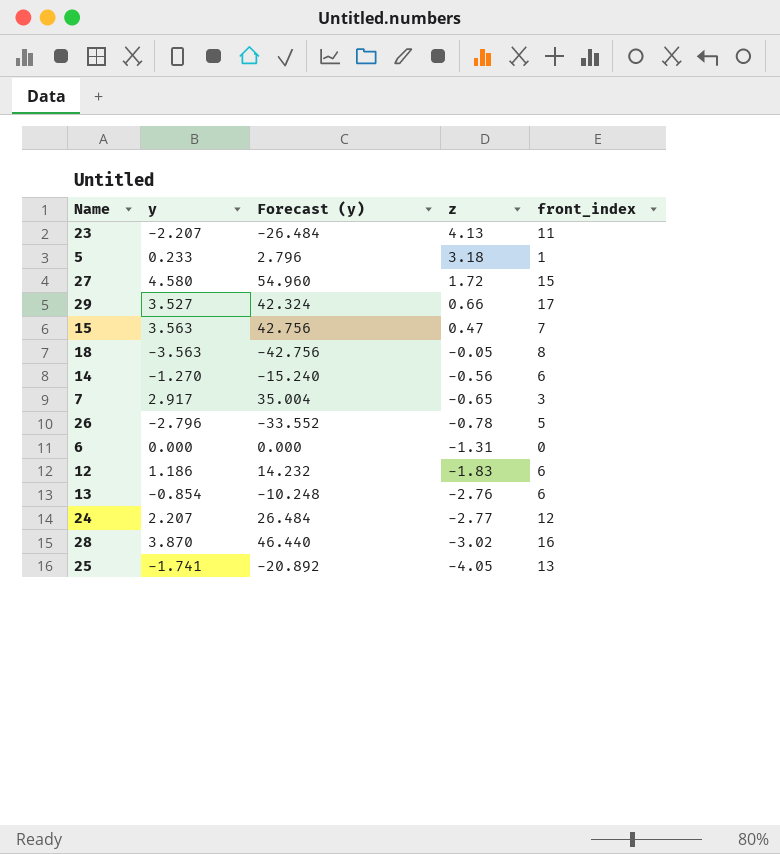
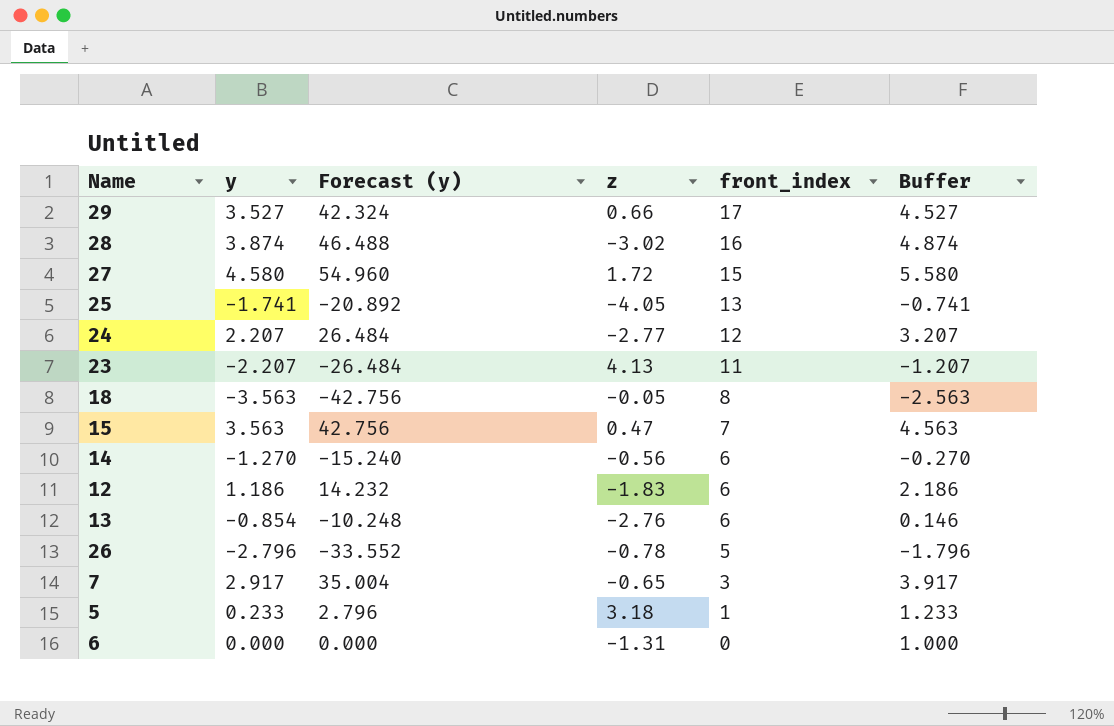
row order: z descending -> front_index descending
column Buffer | formula: none -> [y] + 1
28 | y: 3.870 -> 3.874
28 | Forecast (y): 46.440 -> 46.488

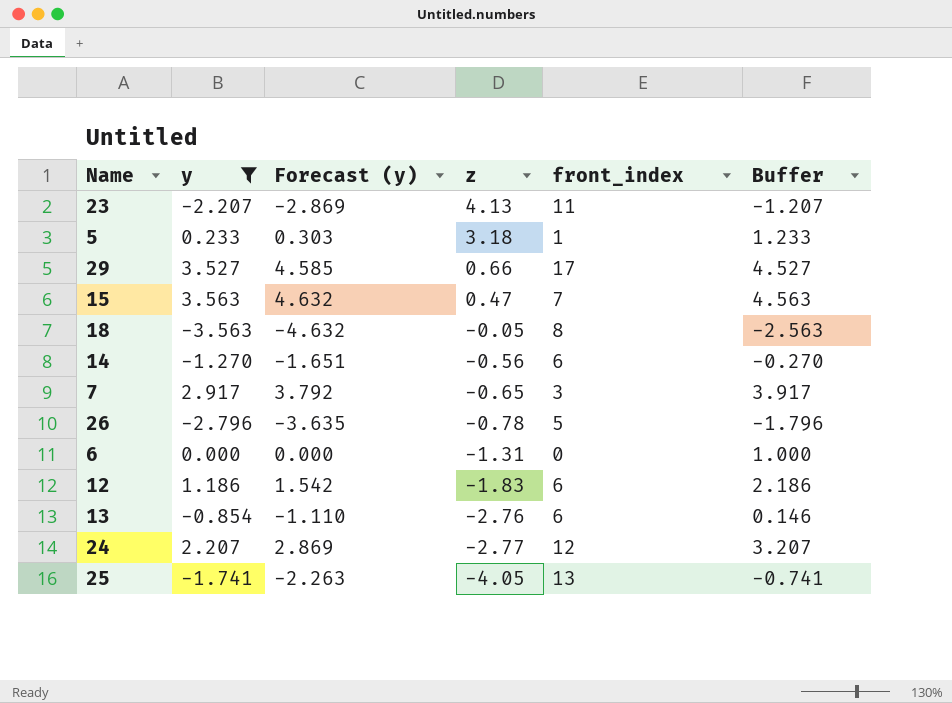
filter: none -> y <= 3.563
row order: front_index descending -> z descending
column Forecast (y) | formula: [y] * 12 -> [y] * 1.3

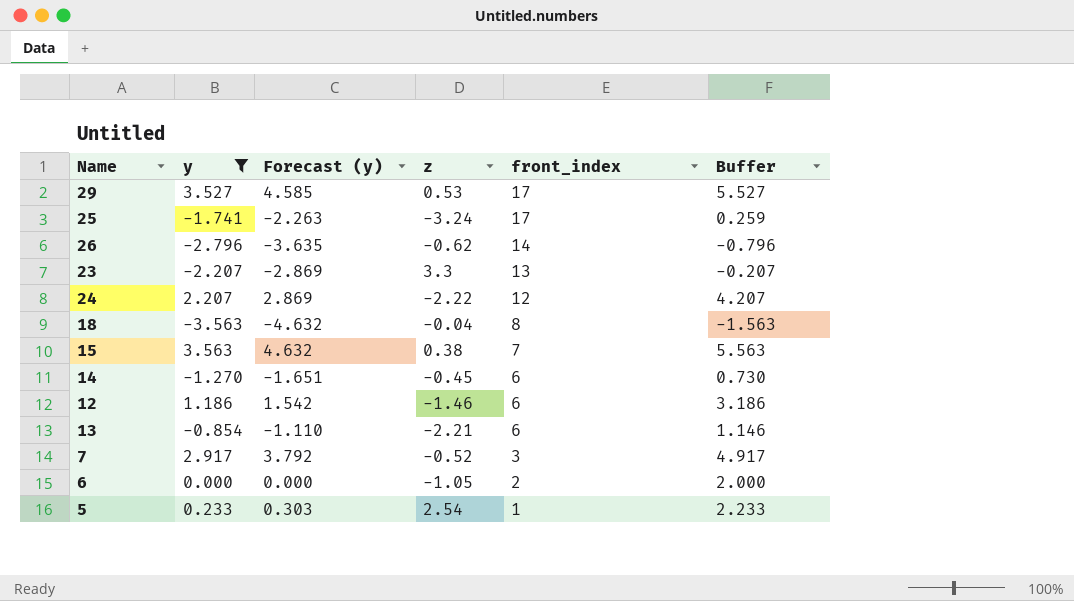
row order: z descending -> front_index descending
column Buffer | formula: [y] + 1 -> [y] + 2
29 | z: 0.66 -> 0.53
25 | z: -4.05 -> -3.24
25 | front_index: 13 -> 17
26 | z: -0.78 -> -0.62
26 | front_index: 5 -> 14
23 | z: 4.13 -> 3.3
23 | front_index: 11 -> 13
24 | z: -2.77 -> -2.22
18 | z: -0.05 -> -0.04
15 | z: 0.47 -> 0.38
14 | z: -0.56 -> -0.45
12 | z: -1.83 -> -1.46
13 | z: -2.76 -> -2.21
7 | z: -0.65 -> -0.52
6 | z: -1.31 -> -1.05
6 | front_index: 0 -> 2
5 | z: 3.18 -> 2.54

